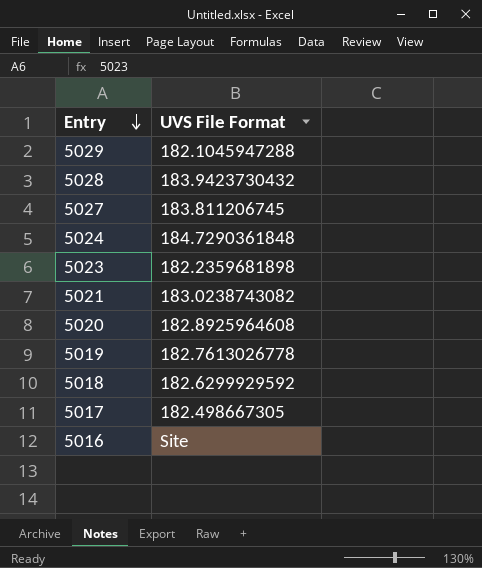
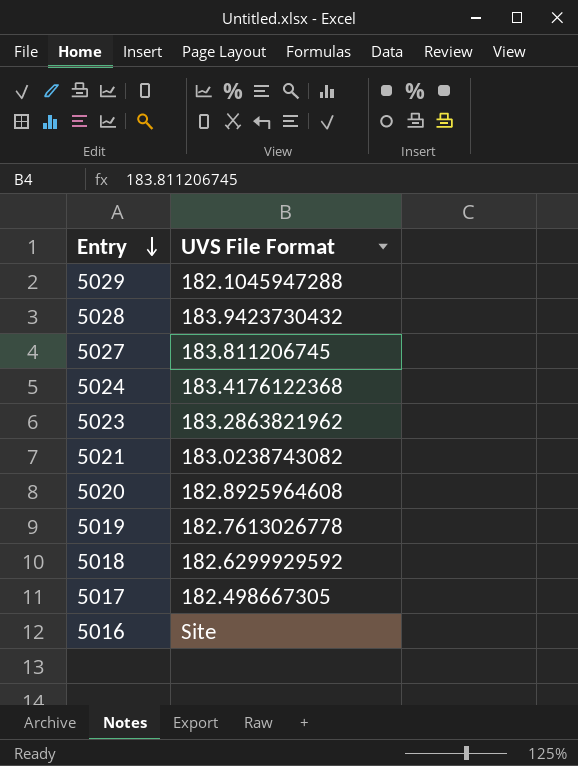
5024 | UVS File Format: 184.7290361848 -> 183.4176122368
5023 | UVS File Format: 182.2359681898 -> 183.2863821962

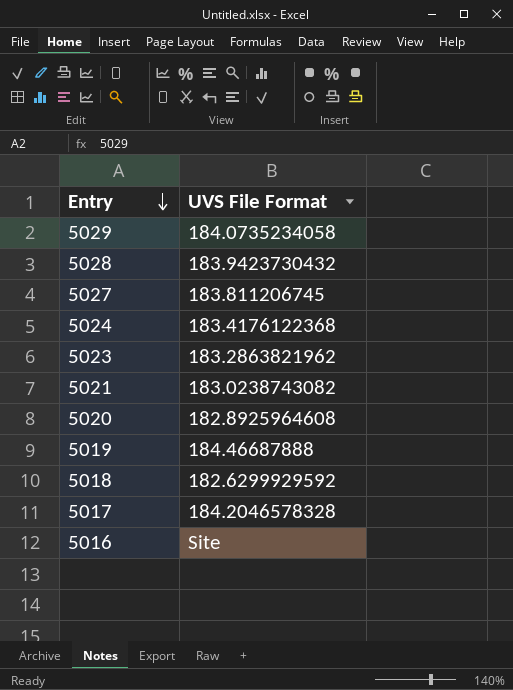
5029 | UVS File Format: 182.1045947288 -> 184.0735234058
5019 | UVS File Format: 182.7613026778 -> 184.46687888
5017 | UVS File Format: 182.498667305 -> 184.2046578328

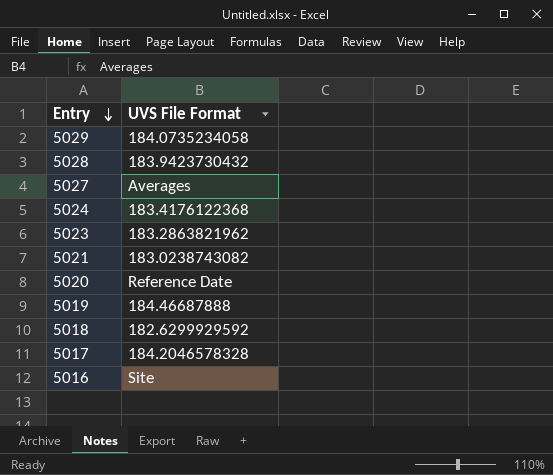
5027 | UVS File Format: 183.811206745 -> Averages
5020 | UVS File Format: 182.8925964608 -> Reference Date

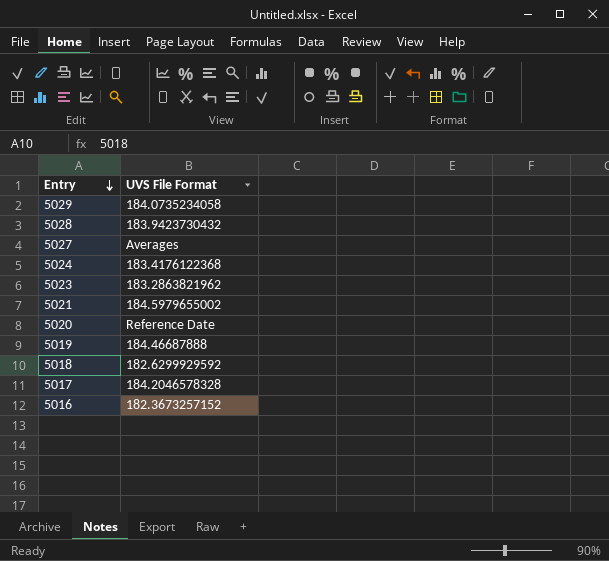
5021 | UVS File Format: 183.0238743082 -> 184.5979655002
5016 | UVS File Format: Site -> 182.3673257152

